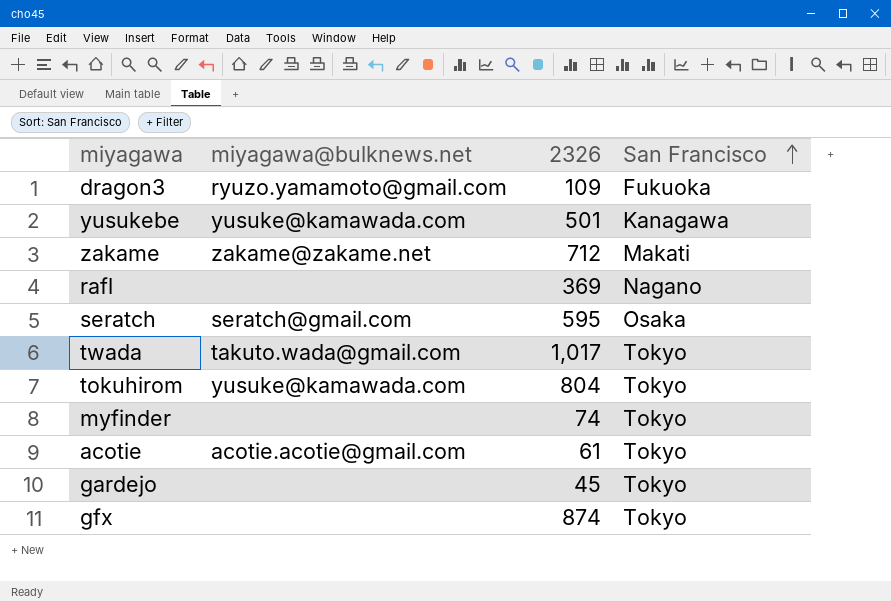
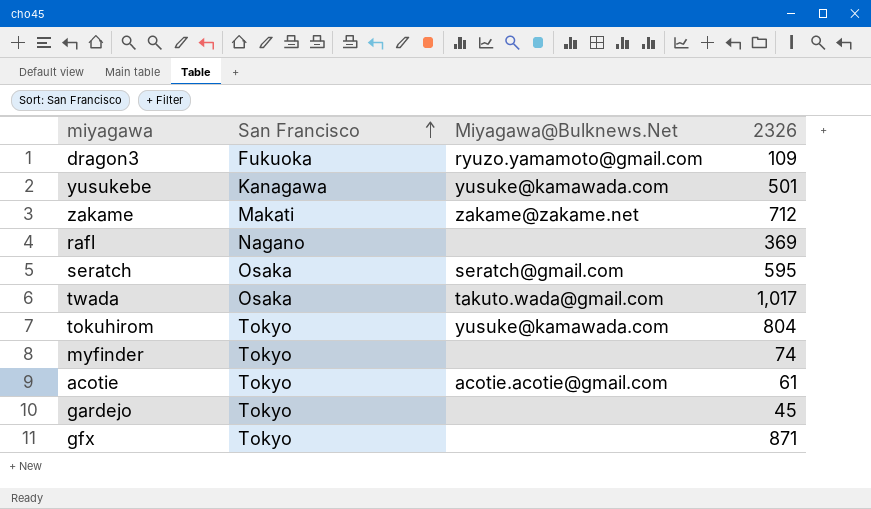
column San Francisco | position: 4 -> 2
column name: miyagawa@bulknews.net -> Miyagawa@Bulknews.Net
twada | San Francisco: Tokyo -> Osaka
gfx | 2326: 874 -> 871

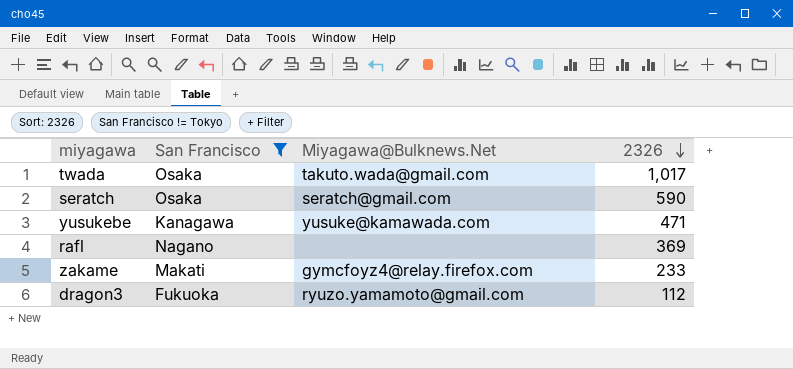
filter: none -> San Francisco != Tokyo
row order: San Francisco ascending -> 2326 descending
seratch | 2326: 595 -> 590
yusukebe | 2326: 501 -> 471
zakame | Miyagawa@Bulknews.Net: zakame@zakame.net -> gymcfoyz4@relay.firefox.com
zakame | 2326: 712 -> 233
dragon3 | 2326: 109 -> 112

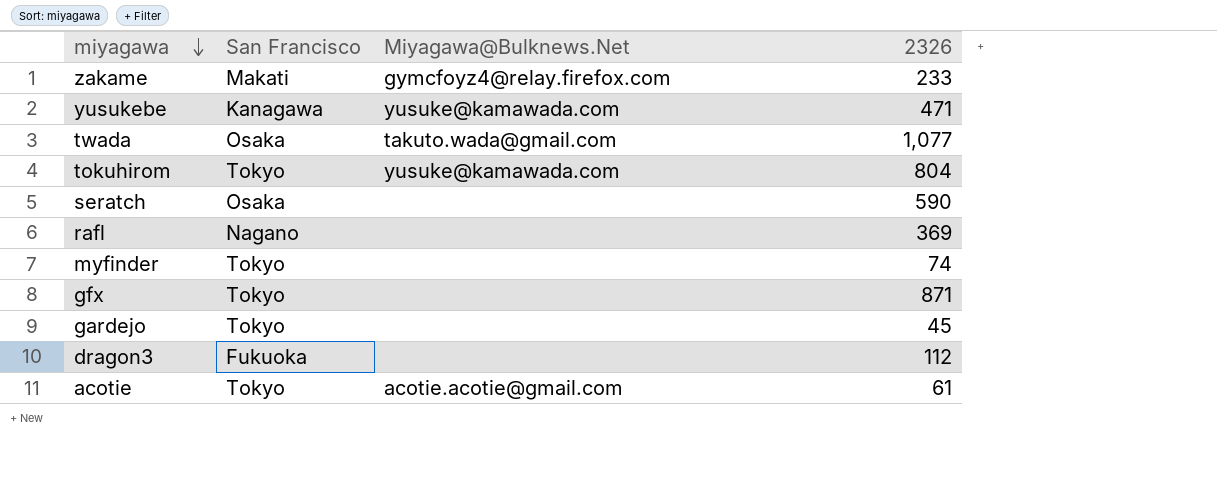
filter: San Francisco != Tokyo -> none
row order: 2326 descending -> miyagawa descending
twada | 2326: 1,017 -> 1,077
seratch | Miyagawa@Bulknews.Net: seratch@gmail.com -> none
dragon3 | Miyagawa@Bulknews.Net: ryuzo.yamamoto@gmail.com -> none

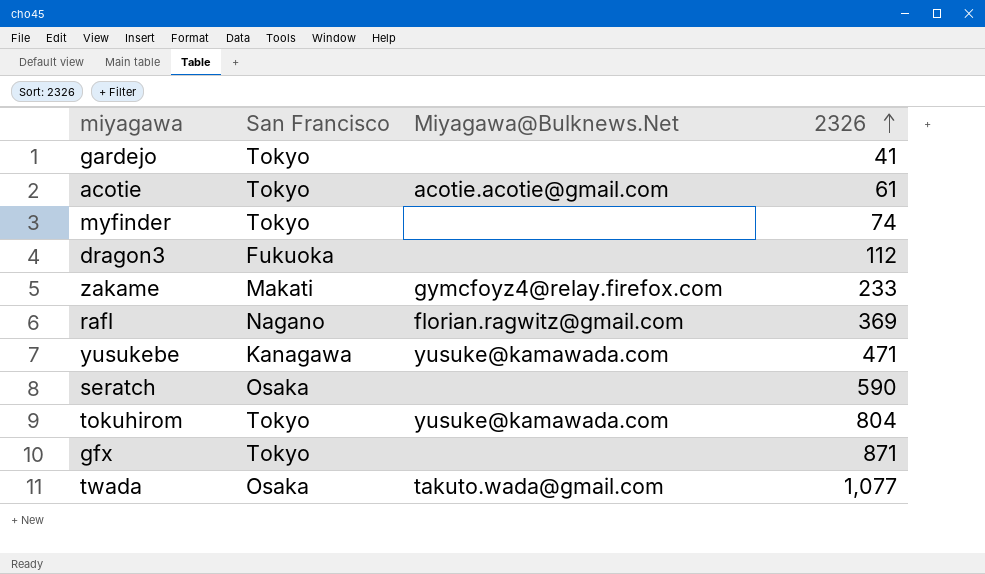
row order: miyagawa descending -> 2326 ascending
gardejo | 2326: 45 -> 41
rafl | Miyagawa@Bulknews.Net: none -> florian.ragwitz@gmail.com

